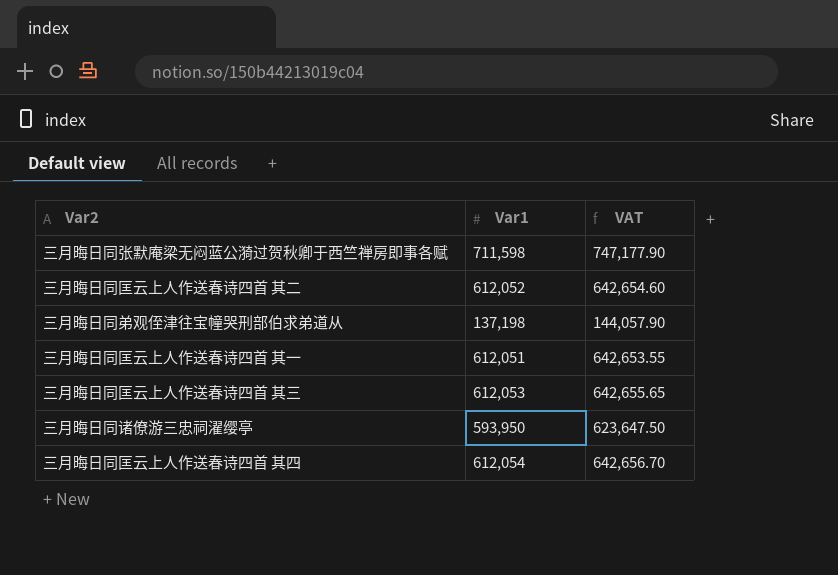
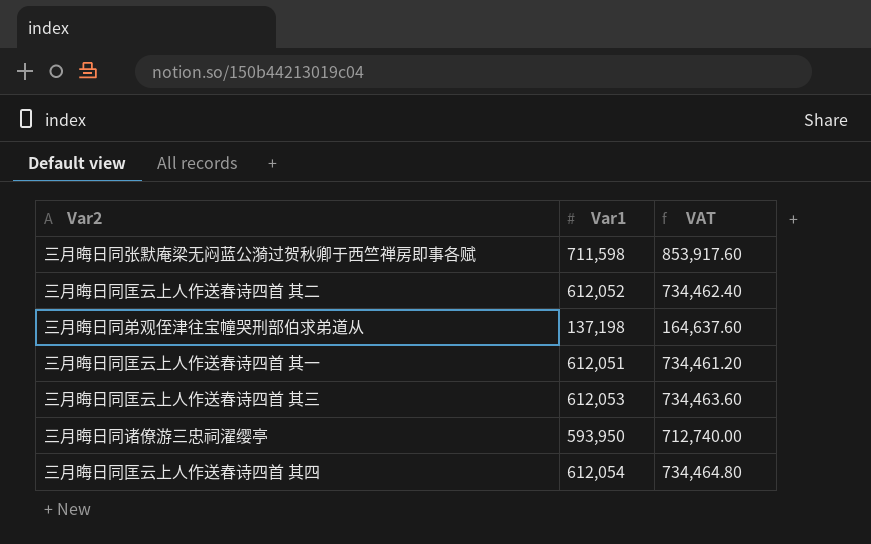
column VAT | formula: [Var1] * 1.05 -> [Var1] * 1.2

